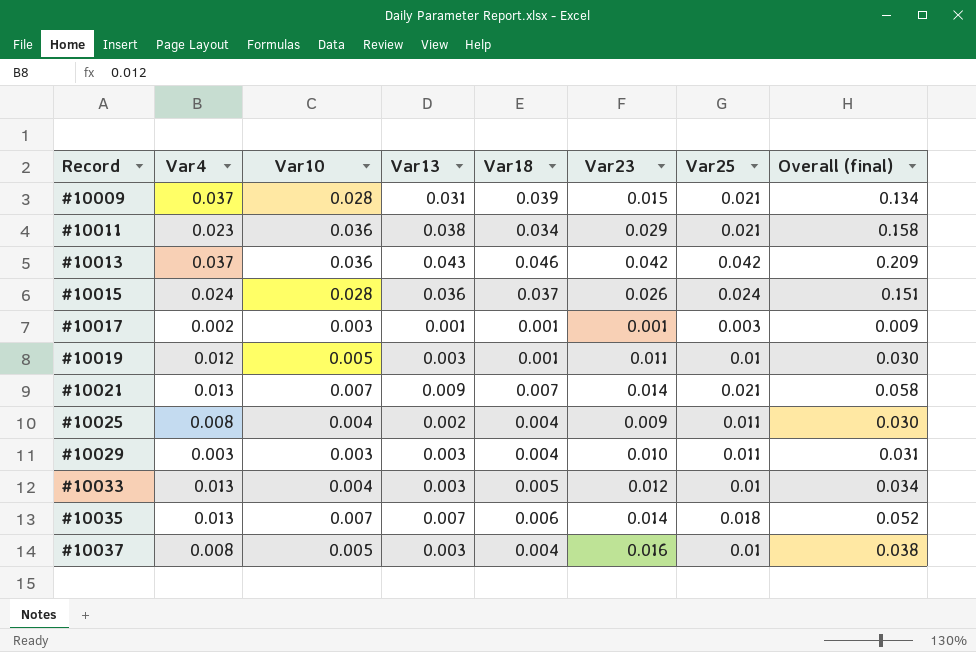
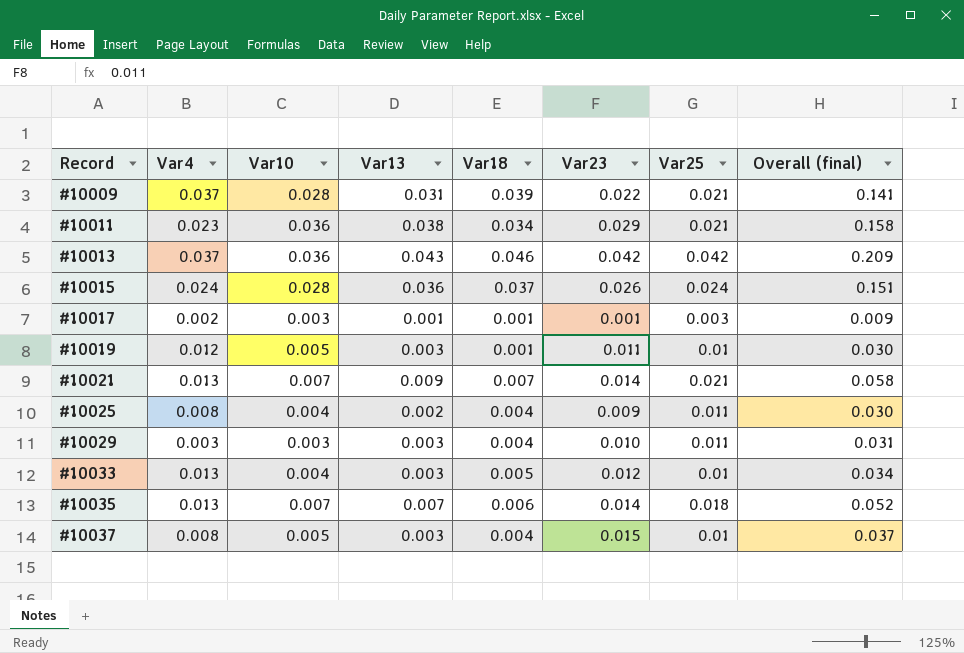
#10009 | Var23: 0.015 -> 0.022
#10009 | Overall (final): 0.134 -> 0.141
#10037 | Var23: 0.016 -> 0.015
#10037 | Overall (final): 0.038 -> 0.037

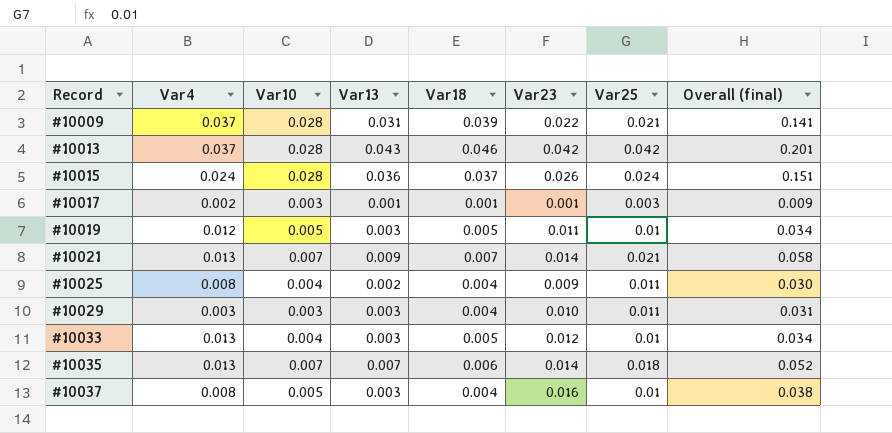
row #10011: 0.023 | 0.036 | 0.038 | 0.034 | 0.029 | 0.021 | 0.158 -> none
#10013 | Var10: 0.036 -> 0.028
#10013 | Overall (final): 0.209 -> 0.201
#10019 | Var18: 0.001 -> 0.005
#10019 | Overall (final): 0.030 -> 0.034
#10037 | Var23: 0.015 -> 0.016
#10037 | Overall (final): 0.037 -> 0.038

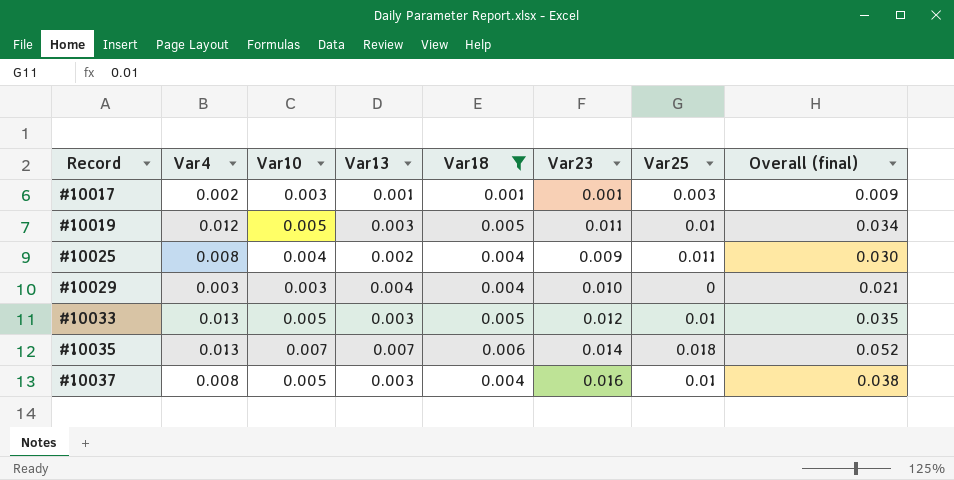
filter: none -> Var18 <= 0.006
#10029 | Var13: 0.003 -> 0.004
#10029 | Var25: 0.011 -> 0
#10029 | Overall (final): 0.031 -> 0.021
#10033 | Var10: 0.004 -> 0.005
#10033 | Overall (final): 0.034 -> 0.035

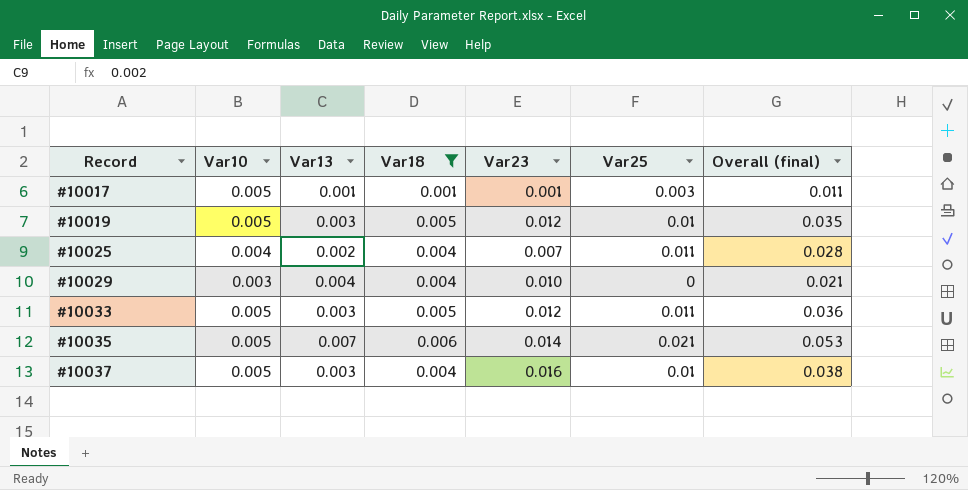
column Var4 | position: 2 -> none
#10017 | Var10: 0.003 -> 0.005
#10017 | Overall (final): 0.009 -> 0.011
#10019 | Var23: 0.011 -> 0.012
#10019 | Overall (final): 0.034 -> 0.035
#10025 | Var23: 0.009 -> 0.007
#10025 | Overall (final): 0.030 -> 0.028
#10033 | Var25: 0.01 -> 0.011
#10033 | Overall (final): 0.035 -> 0.036
#10035 | Var10: 0.007 -> 0.005
#10035 | Var25: 0.018 -> 0.021
#10035 | Overall (final): 0.052 -> 0.053

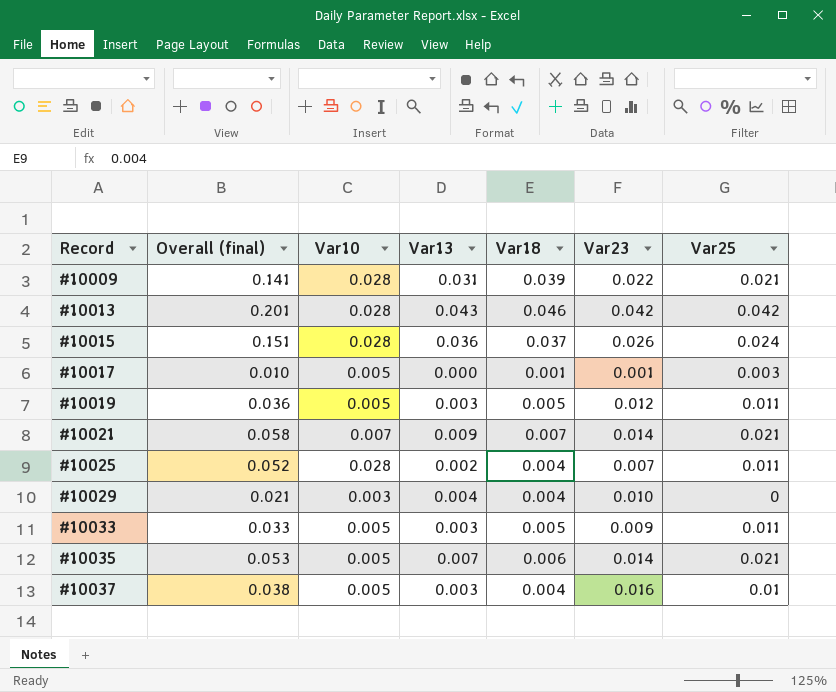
filter: Var18 <= 0.006 -> none
column Overall (final) | position: 7 -> 2
#10017 | Overall (final): 0.011 -> 0.010
#10017 | Var13: 0.001 -> 0.000
#10019 | Overall (final): 0.035 -> 0.036
#10019 | Var25: 0.01 -> 0.011
#10025 | Overall (final): 0.028 -> 0.052
#10025 | Var10: 0.004 -> 0.028
#10033 | Overall (final): 0.036 -> 0.033
#10033 | Var23: 0.012 -> 0.009

